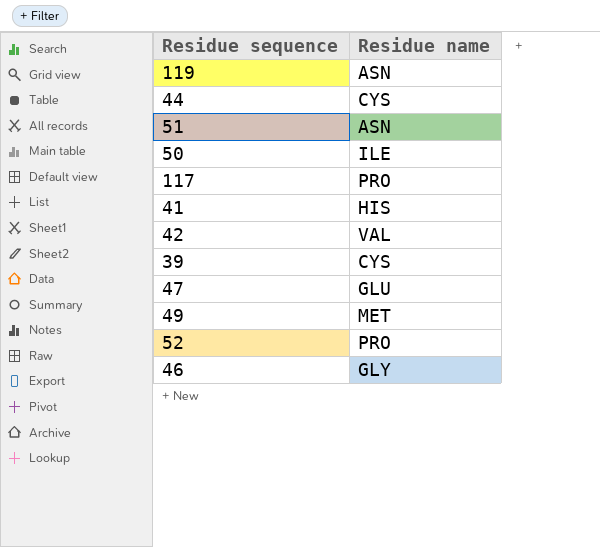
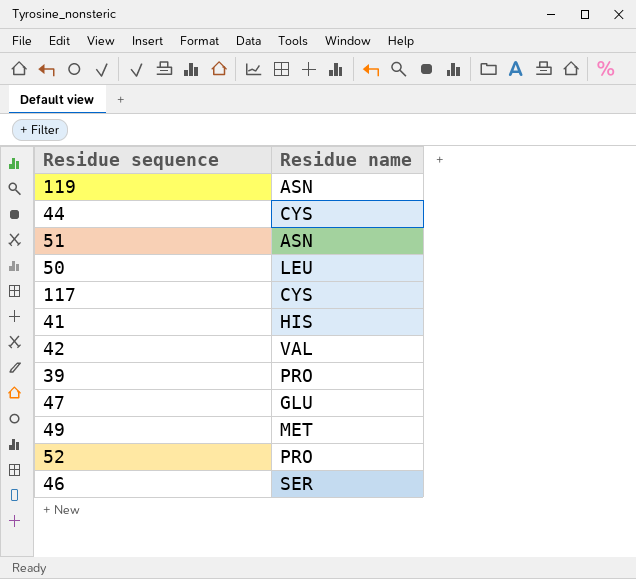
50 | Residue name: ILE -> LEU
117 | Residue name: PRO -> CYS
39 | Residue name: CYS -> PRO
46 | Residue name: GLY -> SER

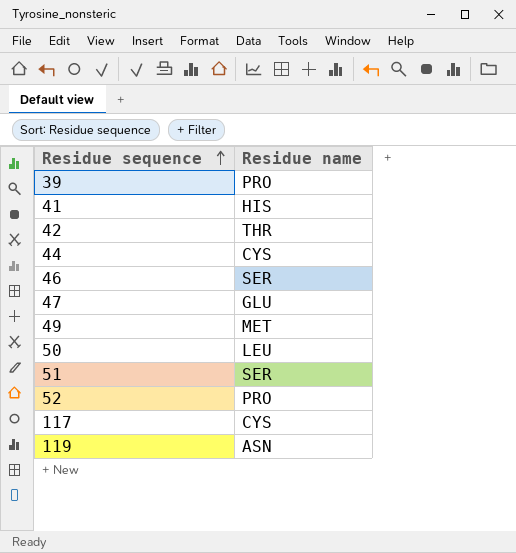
row order: none -> Residue sequence ascending
42 | Residue name: VAL -> THR
51 | Residue name: ASN -> SER

